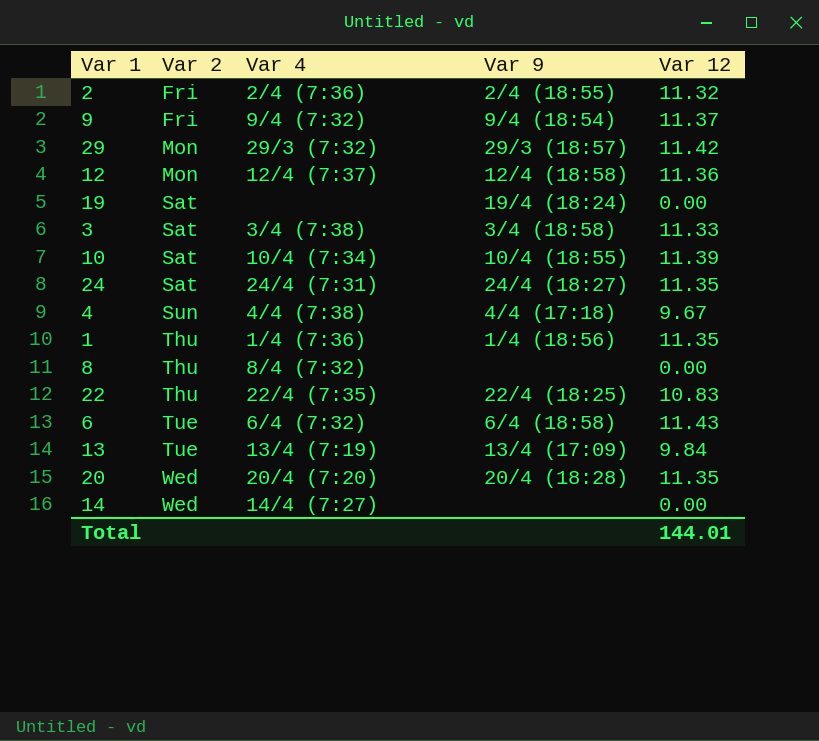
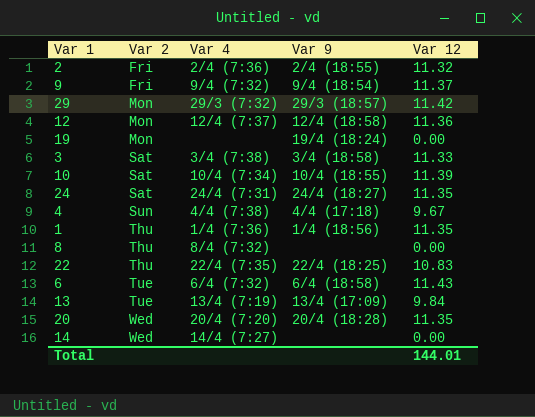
19 | Var 2: Sat -> Mon

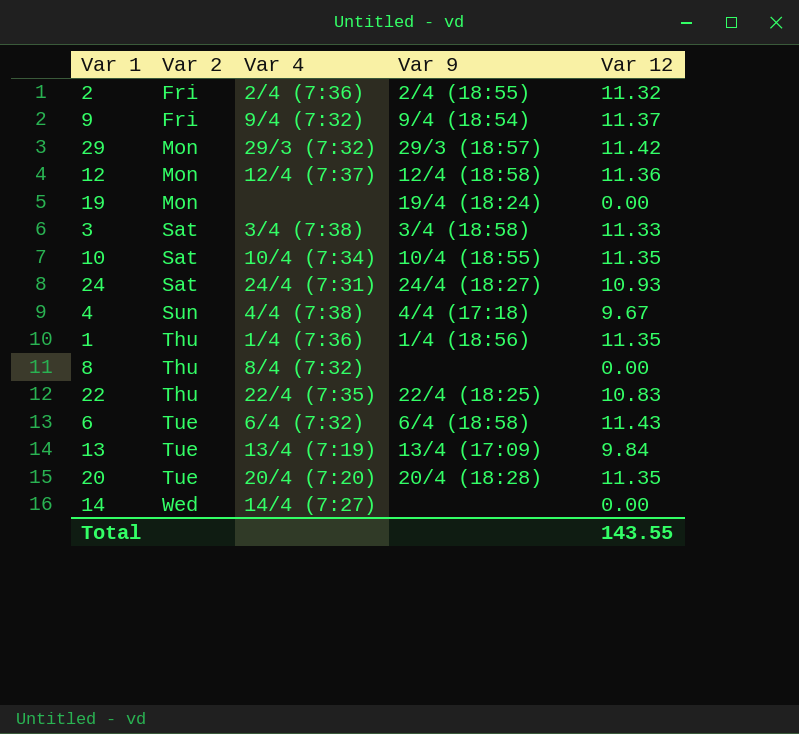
10 | Var 12: 11.39 -> 11.35
24 | Var 12: 11.35 -> 10.93
20 | Var 2: Wed -> Tue
Total | Var 12: 144.01 -> 143.55

